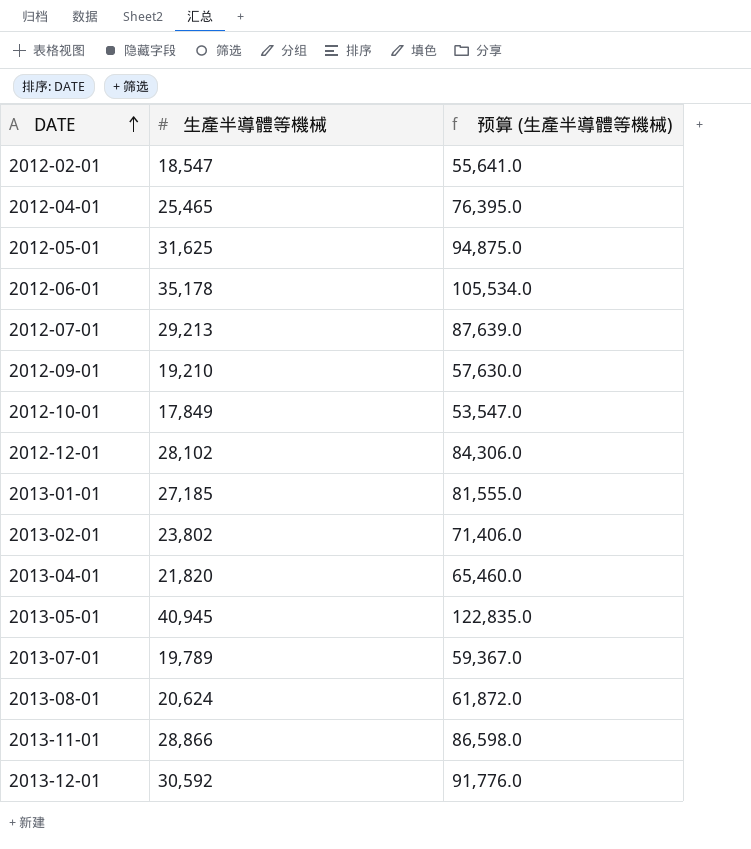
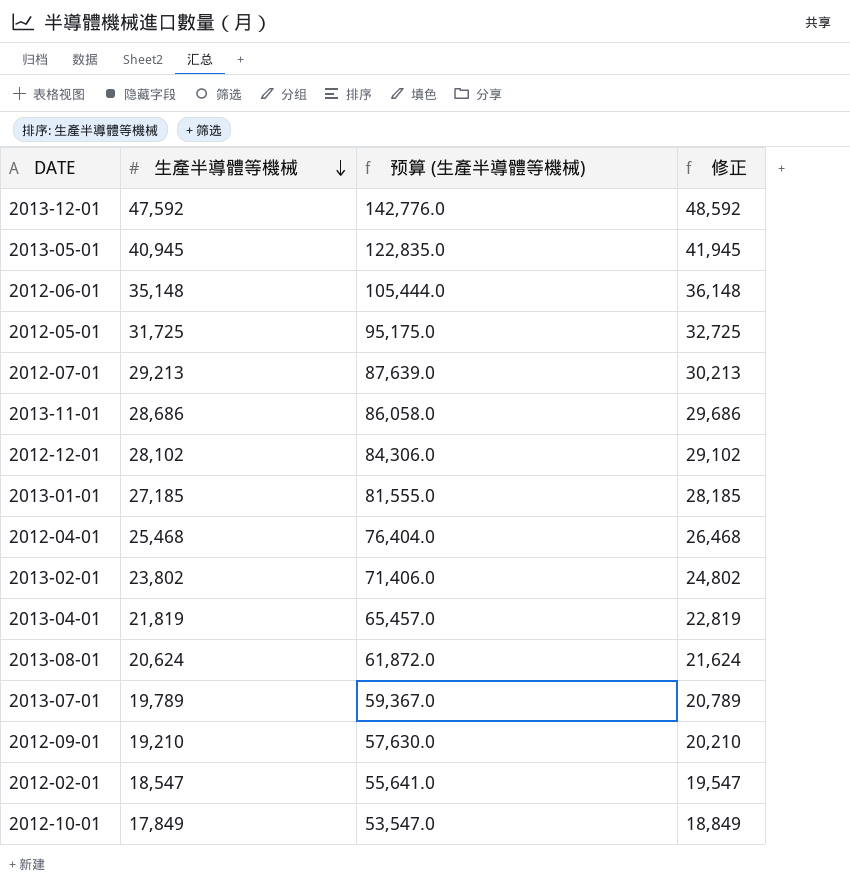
row order: DATE ascending -> 生產半導體等機械 descending
column 修正 | formula: none -> [生產半導體等機械] + 1000
2013-12-01 | 生產半導體等機械: 30,592 -> 47,592
2013-12-01 | 预算 (生產半導體等機械): 91,776.0 -> 142,776.0
2012-06-01 | 生產半導體等機械: 35,178 -> 35,148
2012-06-01 | 预算 (生產半導體等機械): 105,534.0 -> 105,444.0
2012-05-01 | 生產半導體等機械: 31,625 -> 31,725
2012-05-01 | 预算 (生產半導體等機械): 94,875.0 -> 95,175.0
2013-11-01 | 生產半導體等機械: 28,866 -> 28,686
2013-11-01 | 预算 (生產半導體等機械): 86,598.0 -> 86,058.0
2012-04-01 | 生產半導體等機械: 25,465 -> 25,468
2012-04-01 | 预算 (生產半導體等機械): 76,395.0 -> 76,404.0
2013-04-01 | 生產半導體等機械: 21,820 -> 21,819
2013-04-01 | 预算 (生產半導體等機械): 65,460.0 -> 65,457.0

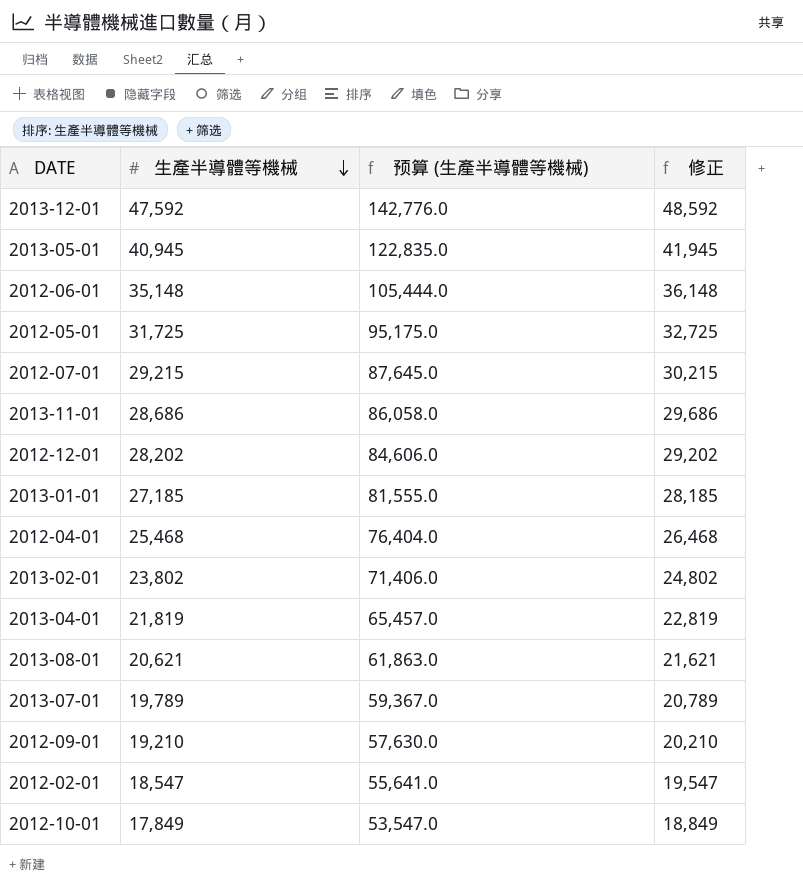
2012-07-01 | 生產半導體等機械: 29,213 -> 29,215
2012-07-01 | 预算 (生產半導體等機械): 87,639.0 -> 87,645.0
2012-07-01 | 修正: 30,213 -> 30,215
2012-12-01 | 生產半導體等機械: 28,102 -> 28,202
2012-12-01 | 预算 (生產半導體等機械): 84,306.0 -> 84,606.0
2012-12-01 | 修正: 29,102 -> 29,202
2013-08-01 | 生產半導體等機械: 20,624 -> 20,621
2013-08-01 | 预算 (生產半導體等機械): 61,872.0 -> 61,863.0
2013-08-01 | 修正: 21,624 -> 21,621

